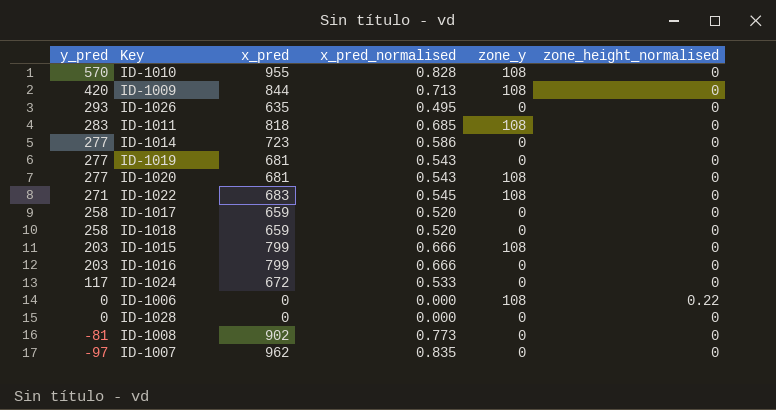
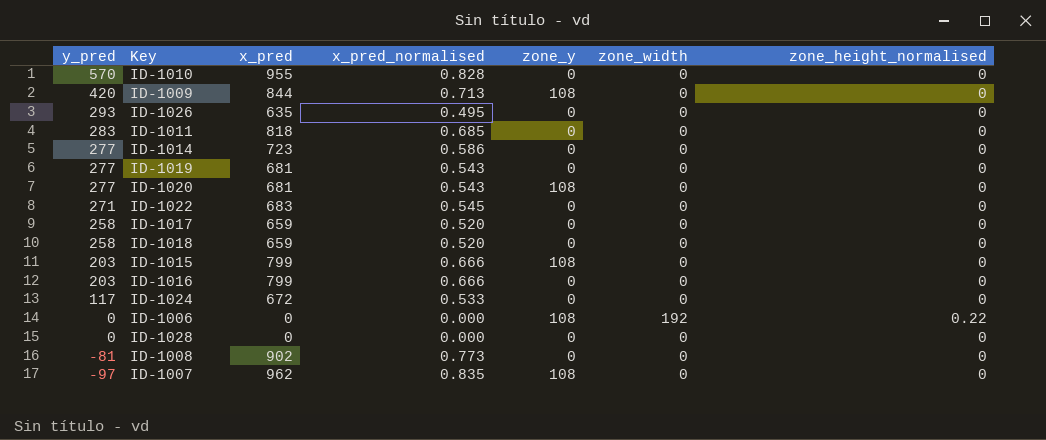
column zone_width | position: none -> 6
ID-1010 | zone_y: 108 -> 0
ID-1011 | zone_y: 108 -> 0
ID-1022 | zone_y: 108 -> 0
ID-1007 | zone_y: 0 -> 108

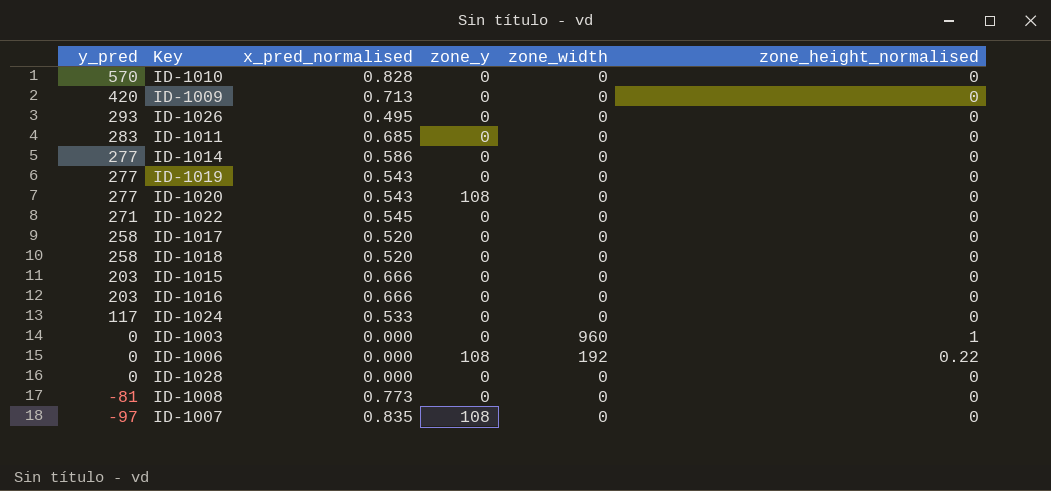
column x_pred | position: 3 -> none
ID-1009 | zone_y: 108 -> 0
ID-1015 | zone_y: 108 -> 0
row ID-1003: none -> 0 | 0.000 | 0 | 960 | 1

